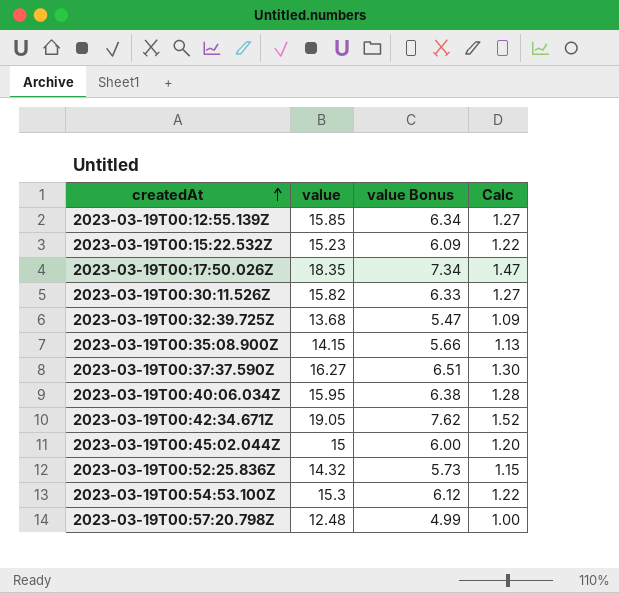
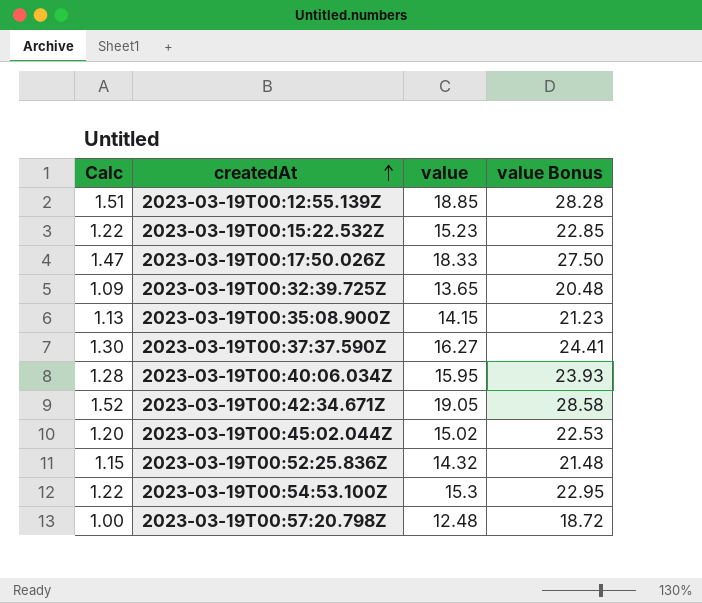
column Calc | position: 4 -> 1
column value Bonus | formula: [value] * 0.4 -> [value] * 1.5
row 2023-03-19T00:30:11.526Z: 15.82 | 6.33 | 1.27 -> none
2023-03-19T00:12:55.139Z | Calc: 1.27 -> 1.51
2023-03-19T00:12:55.139Z | value: 15.85 -> 18.85
2023-03-19T00:17:50.026Z | value: 18.35 -> 18.33
2023-03-19T00:32:39.725Z | value: 13.68 -> 13.65
2023-03-19T00:45:02.044Z | value: 15 -> 15.02

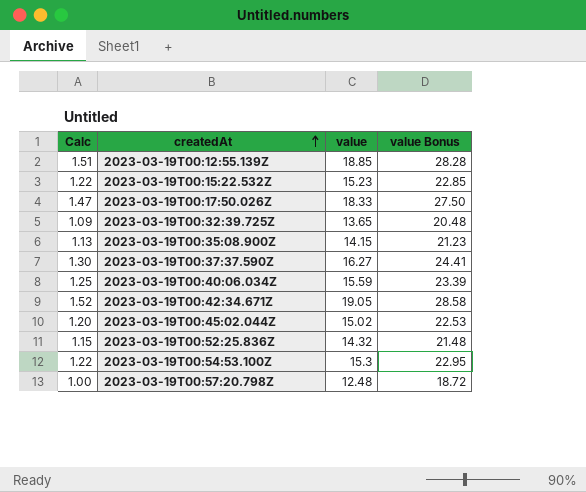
2023-03-19T00:40:06.034Z | Calc: 1.28 -> 1.25
2023-03-19T00:40:06.034Z | value: 15.95 -> 15.59
2023-03-19T00:40:06.034Z | value Bonus: 23.93 -> 23.39

